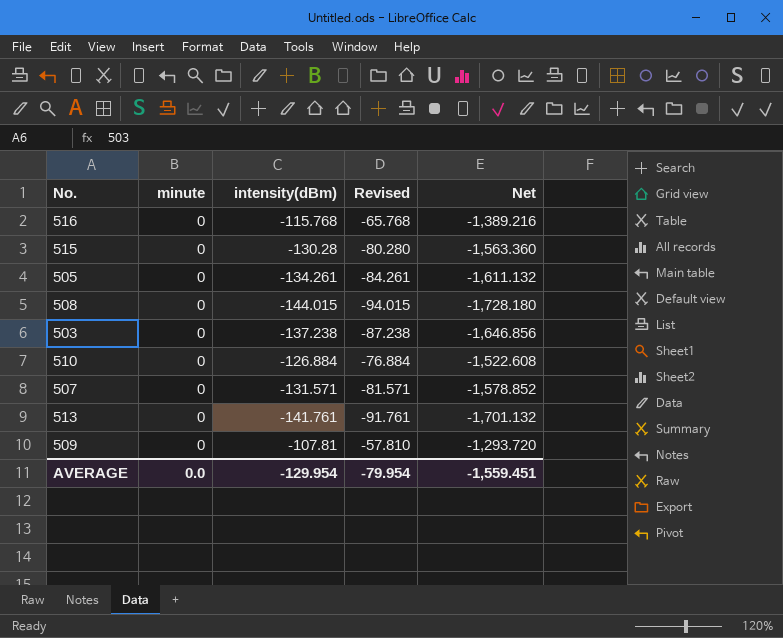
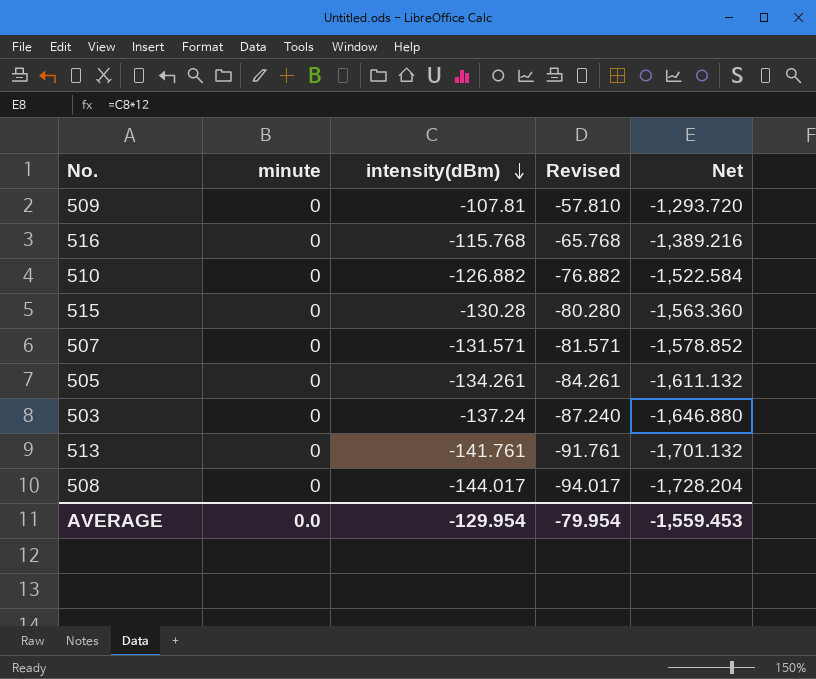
row order: none -> intensity(dBm) descending
510 | intensity(dBm): -126.884 -> -126.882
510 | Revised: -76.884 -> -76.882
510 | Net: -1,522.608 -> -1,522.584
503 | intensity(dBm): -137.238 -> -137.24
503 | Revised: -87.238 -> -87.240
503 | Net: -1,646.856 -> -1,646.880
508 | intensity(dBm): -144.015 -> -144.017
508 | Revised: -94.015 -> -94.017
508 | Net: -1,728.180 -> -1,728.204
AVERAGE | Net: -1,559.451 -> -1,559.453

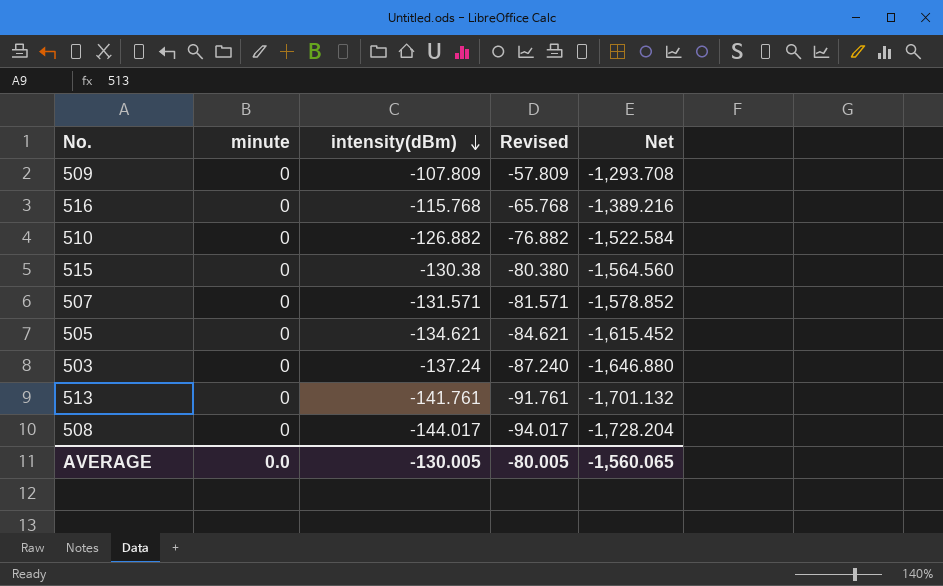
509 | intensity(dBm): -107.81 -> -107.809
509 | Revised: -57.810 -> -57.809
509 | Net: -1,293.720 -> -1,293.708
515 | intensity(dBm): -130.28 -> -130.38
515 | Revised: -80.280 -> -80.380
515 | Net: -1,563.360 -> -1,564.560
505 | intensity(dBm): -134.261 -> -134.621
505 | Revised: -84.261 -> -84.621
505 | Net: -1,611.132 -> -1,615.452
AVERAGE | intensity(dBm): -129.954 -> -130.005
AVERAGE | Revised: -79.954 -> -80.005
AVERAGE | Net: -1,559.453 -> -1,560.065

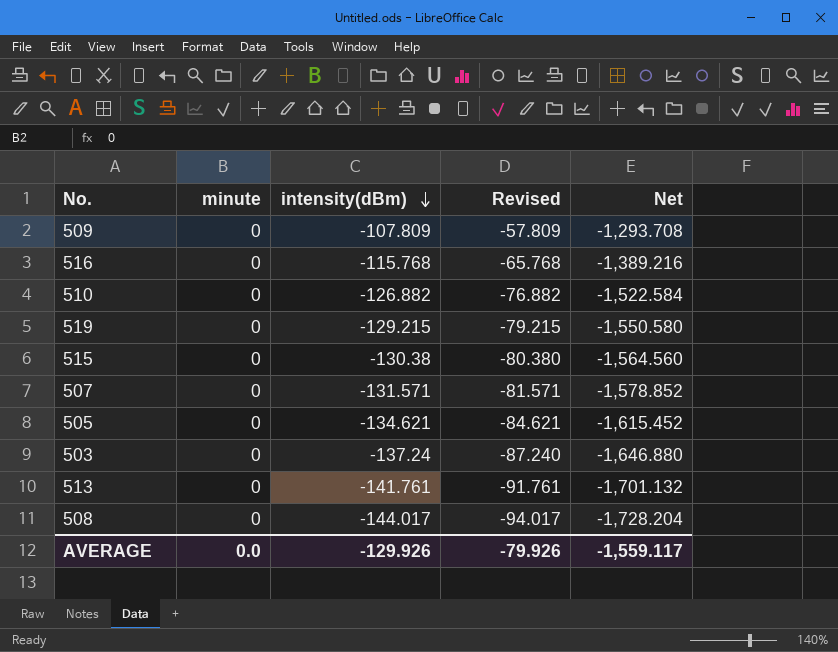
row 519: none -> 0 | -129.215 | -79.215 | -1,550.580
AVERAGE | intensity(dBm): -130.005 -> -129.926
AVERAGE | Revised: -80.005 -> -79.926
AVERAGE | Net: -1,560.065 -> -1,559.117

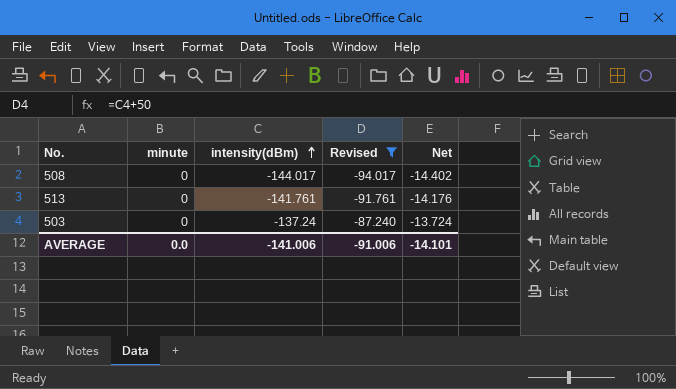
filter: none -> Revised <= -87.240
row order: intensity(dBm) descending -> intensity(dBm) ascending
column Net | formula: [intensity(dBm)] * 12 -> [intensity(dBm)] * 0.1
AVERAGE | intensity(dBm): -129.926 -> -141.006
AVERAGE | Revised: -79.926 -> -91.006
AVERAGE | Net: -1,559.117 -> -14.101

